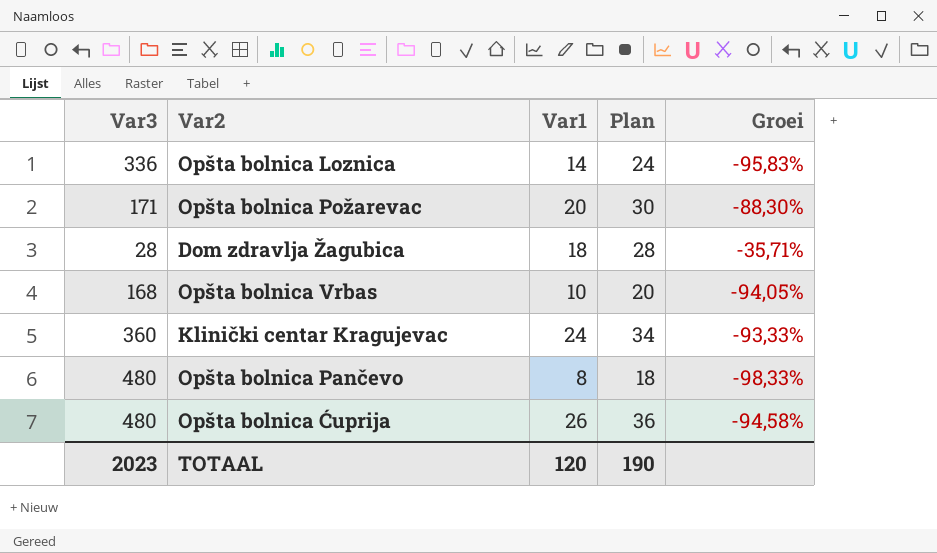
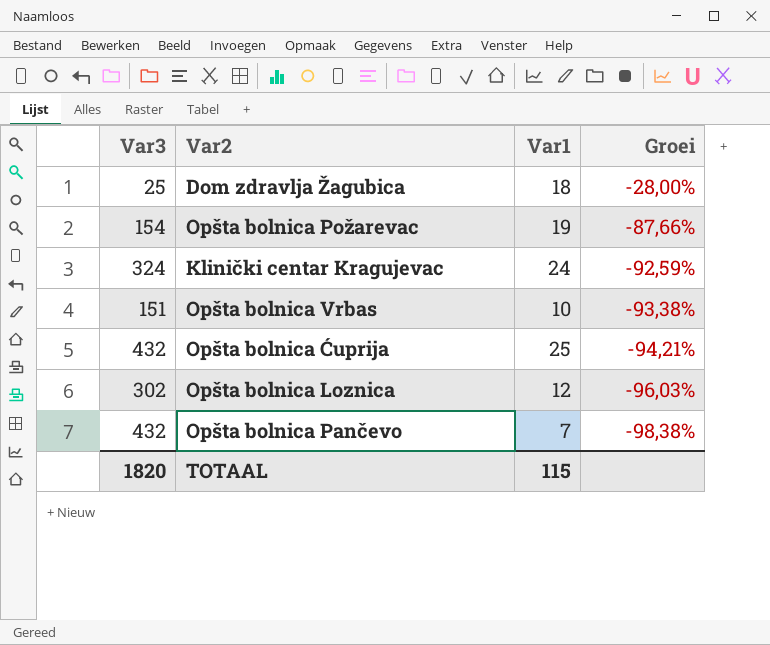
row order: none -> Groei descending
column Plan | formula: [Var1] + 10 -> none
Dom zdravlja Žagubica | Var3: 28 -> 25
Dom zdravlja Žagubica | Groei: -35,71% -> -28,00%
Opšta bolnica Požarevac | Var3: 171 -> 154
Opšta bolnica Požarevac | Var1: 20 -> 19
Opšta bolnica Požarevac | Groei: -88,30% -> -87,66%
Klinički centar Kragujevac | Var3: 360 -> 324
Klinički centar Kragujevac | Groei: -93,33% -> -92,59%
Opšta bolnica Vrbas | Var3: 168 -> 151
Opšta bolnica Vrbas | Groei: -94,05% -> -93,38%
Opšta bolnica Ćuprija | Var3: 480 -> 432
Opšta bolnica Ćuprija | Var1: 26 -> 25
Opšta bolnica Ćuprija | Groei: -94,58% -> -94,21%
Opšta bolnica Loznica | Var3: 336 -> 302
Opšta bolnica Loznica | Var1: 14 -> 12
Opšta bolnica Loznica | Groei: -95,83% -> -96,03%
Opšta bolnica Pančevo | Var3: 480 -> 432
Opšta bolnica Pančevo | Var1: 8 -> 7
Opšta bolnica Pančevo | Groei: -98,33% -> -98,38%
TOTAAL | Var3: 2023 -> 1820
TOTAAL | Var1: 120 -> 115

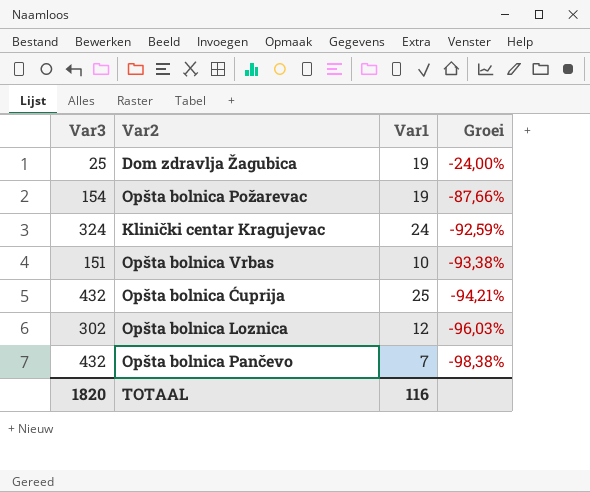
Dom zdravlja Žagubica | Var1: 18 -> 19
Dom zdravlja Žagubica | Groei: -28,00% -> -24,00%
TOTAAL | Var1: 115 -> 116

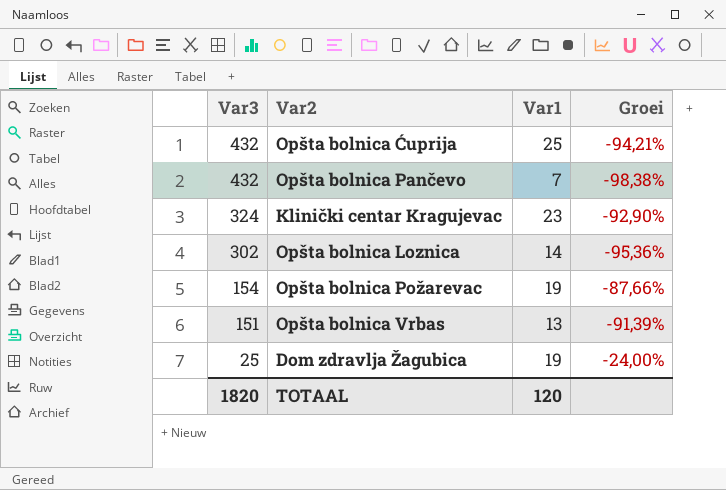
row order: Groei descending -> Var3 descending
Klinički centar Kragujevac | Var1: 24 -> 23
Klinički centar Kragujevac | Groei: -92,59% -> -92,90%
Opšta bolnica Loznica | Var1: 12 -> 14
Opšta bolnica Loznica | Groei: -96,03% -> -95,36%
Opšta bolnica Vrbas | Var1: 10 -> 13
Opšta bolnica Vrbas | Groei: -93,38% -> -91,39%
TOTAAL | Var1: 116 -> 120

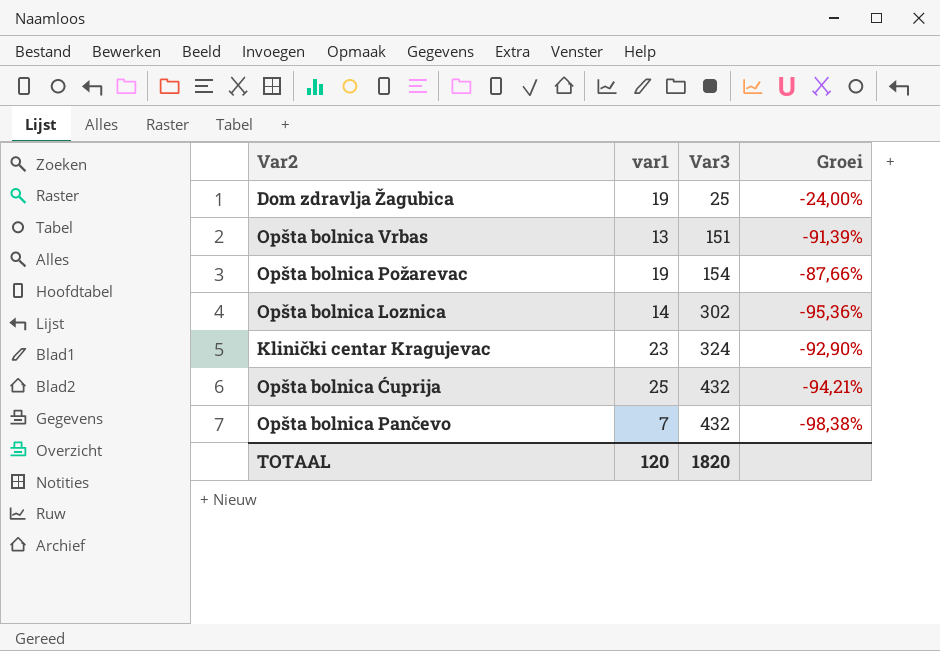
row order: Var3 descending -> Var3 ascending
column name: Var1 -> var1
column Var3 | position: 1 -> 3

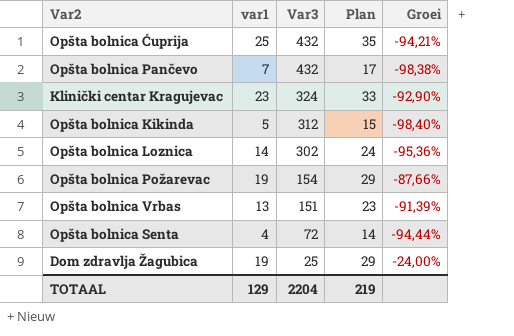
row order: Var3 ascending -> Var3 descending
column Plan | formula: none -> [var1] + 10
row Opšta bolnica Kikinda: none -> 5 | 312 | 15 | -98,40%
row Opšta bolnica Senta: none -> 4 | 72 | 14 | -94,44%
TOTAAL | var1: 120 -> 129
TOTAAL | Var3: 1820 -> 2204

